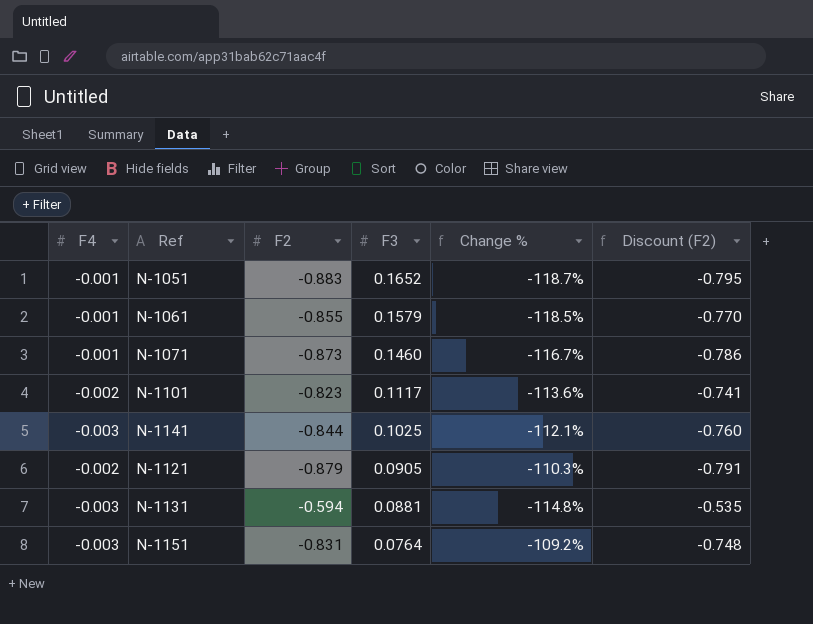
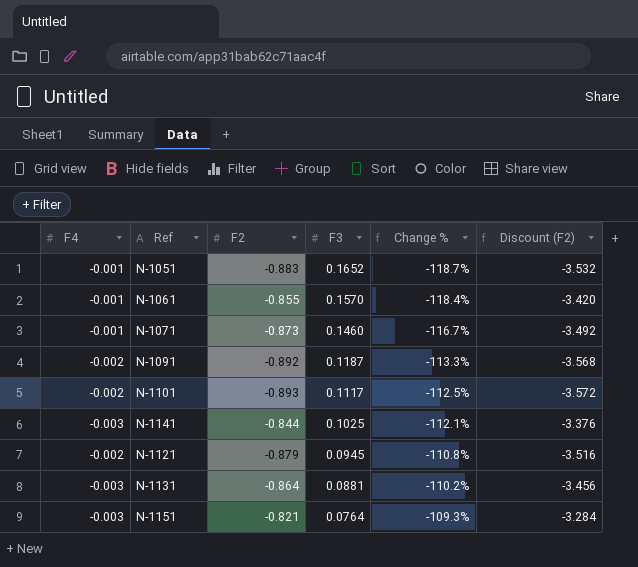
column Discount (F2) | formula: [F2] * 0.9 -> [F2] * 4
N-1061 | F3: 0.1579 -> 0.1570
N-1061 | Change %: -118.5% -> -118.4%
row N-1091: none -> -0.002 | -0.892 | 0.1187 | -113.3% | -3.568
N-1101 | F2: -0.823 -> -0.893
N-1101 | Change %: -113.6% -> -112.5%
N-1121 | F3: 0.0905 -> 0.0945
N-1121 | Change %: -110.3% -> -110.8%
N-1131 | F2: -0.594 -> -0.864
N-1131 | Change %: -114.8% -> -110.2%
N-1151 | F2: -0.831 -> -0.821
N-1151 | Change %: -109.2% -> -109.3%

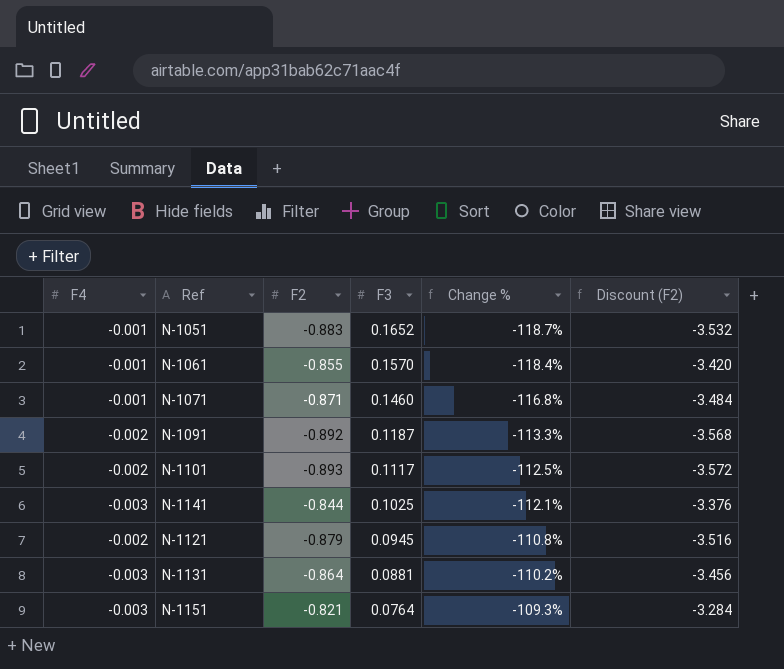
N-1071 | F2: -0.873 -> -0.871
N-1071 | Change %: -116.7% -> -116.8%
N-1071 | Discount (F2): -3.492 -> -3.484

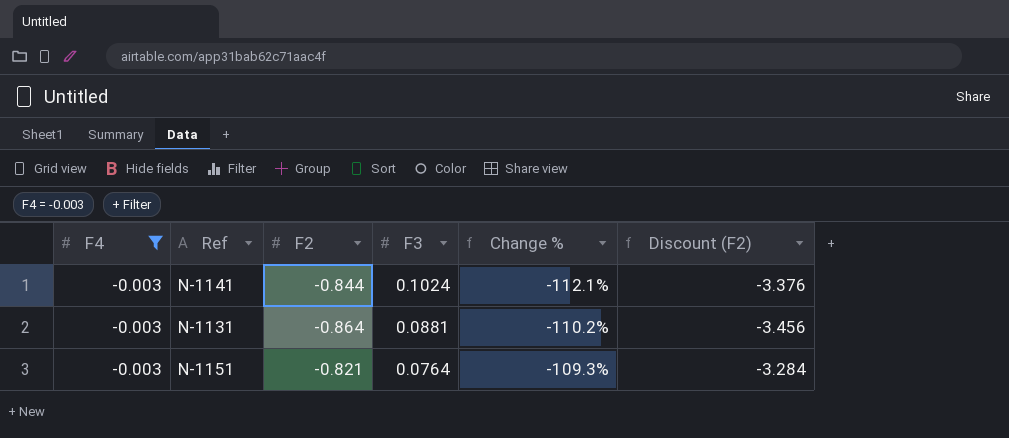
filter: none -> F4 = -0.003
N-1141 | F3: 0.1025 -> 0.1024

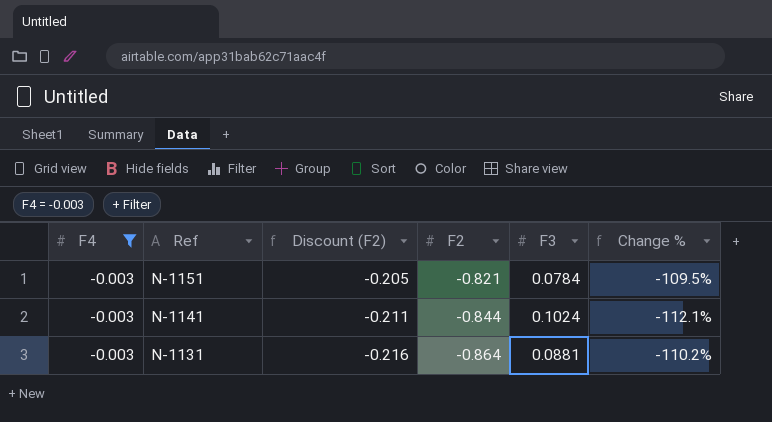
row order: F3 descending -> Ref descending
column Discount (F2) | formula: [F2] * 4 -> [F2] * 0.25
column Discount (F2) | position: 6 -> 3
N-1151 | F3: 0.0764 -> 0.0784
N-1151 | Change %: -109.3% -> -109.5%

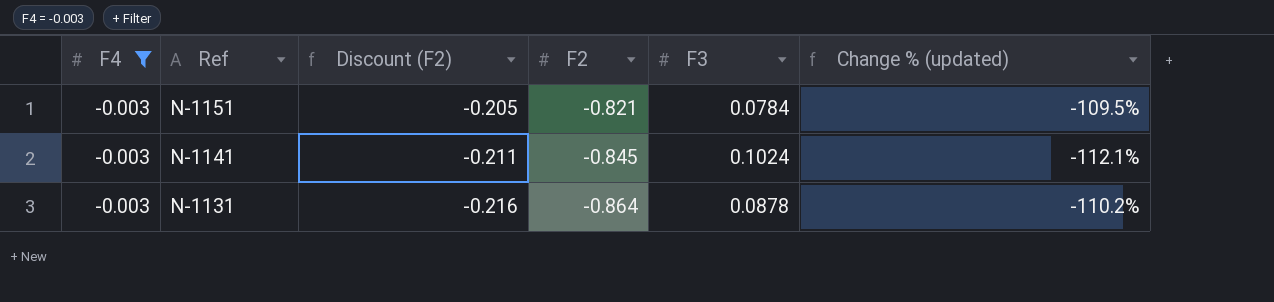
column name: Change % -> Change % (updated)
N-1141 | F2: -0.844 -> -0.845
N-1131 | F3: 0.0881 -> 0.0878

